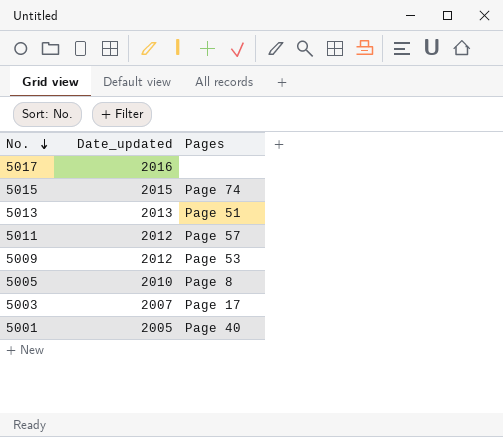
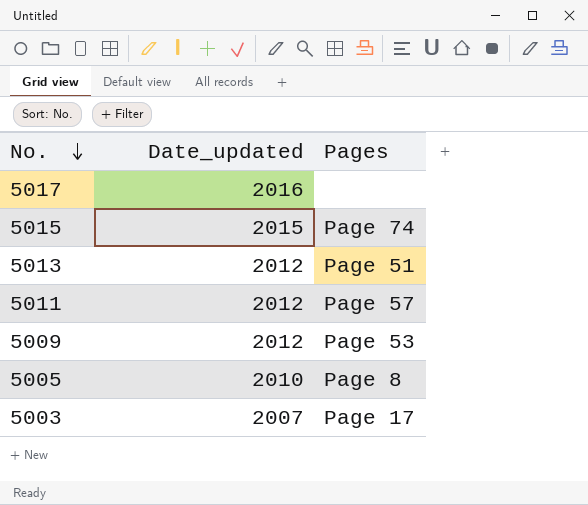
row 5001: 2005 | Page 40 -> none
5013 | Date_updated: 2013 -> 2012

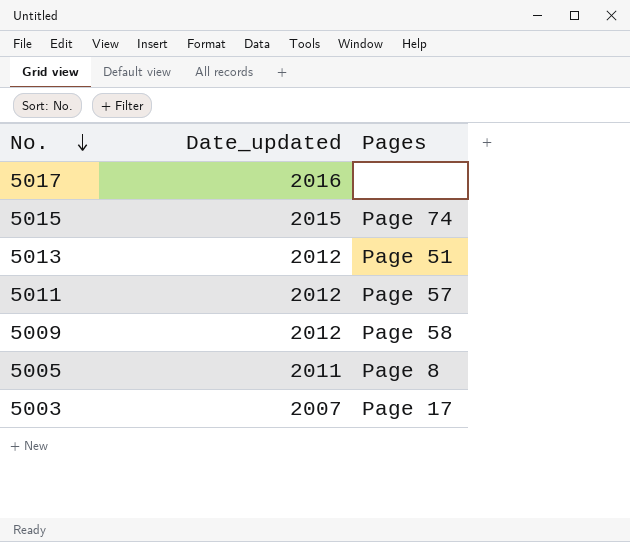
5009 | Pages: Page 53 -> Page 58
5005 | Date_updated: 2010 -> 2011

